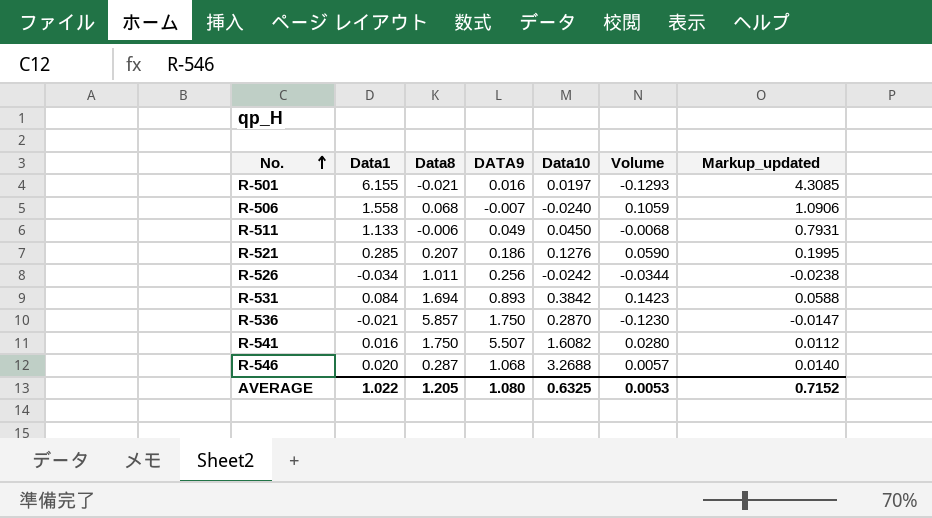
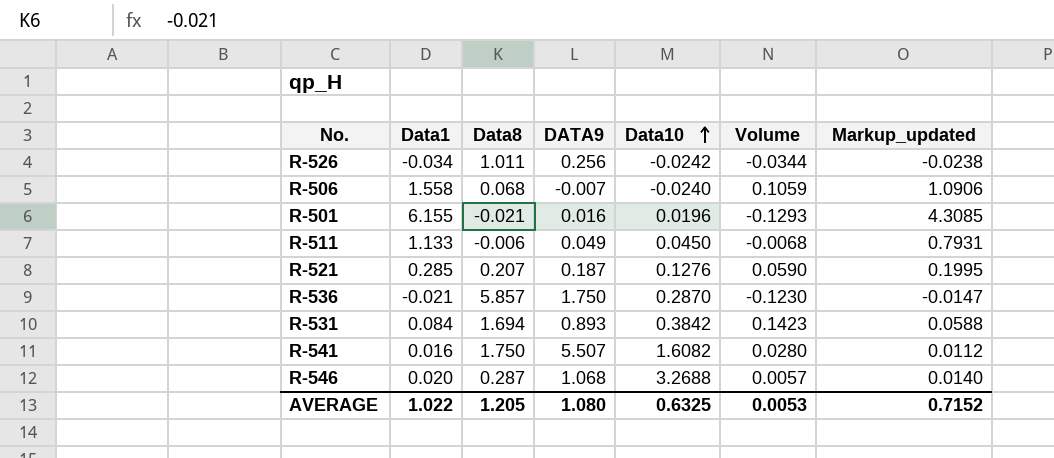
row order: No. ascending -> Data10 ascending
R-501 | Data10: 0.0197 -> 0.0196
R-521 | DATA9: 0.186 -> 0.187

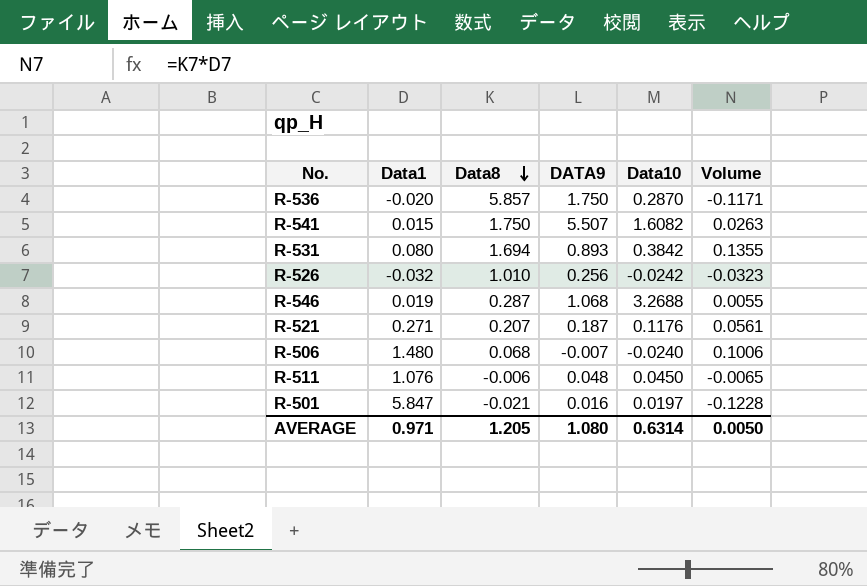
row order: Data10 ascending -> Data8 descending
column Markup_updated | formula: [Data1] * 0.7 -> none
R-536 | Data1: -0.021 -> -0.020
R-536 | Volume: -0.1230 -> -0.1171
R-541 | Data1: 0.016 -> 0.015
R-541 | Volume: 0.0280 -> 0.0263
R-531 | Data1: 0.084 -> 0.080
R-531 | Volume: 0.1423 -> 0.1355
R-526 | Data1: -0.034 -> -0.032
R-526 | Data8: 1.011 -> 1.010
R-526 | Volume: -0.0344 -> -0.0323
R-546 | Data1: 0.020 -> 0.019
R-546 | Volume: 0.0057 -> 0.0055
R-521 | Data1: 0.285 -> 0.271
R-521 | Data10: 0.1276 -> 0.1176
R-521 | Volume: 0.0590 -> 0.0561
R-506 | Data1: 1.558 -> 1.480
R-506 | Volume: 0.1059 -> 0.1006
R-511 | Data1: 1.133 -> 1.076
R-511 | DATA9: 0.049 -> 0.048
R-511 | Volume: -0.0068 -> -0.0065
R-501 | Data1: 6.155 -> 5.847
R-501 | Data10: 0.0196 -> 0.0197
R-501 | Volume: -0.1293 -> -0.1228
AVERAGE | Data1: 1.022 -> 0.971
AVERAGE | Data10: 0.6325 -> 0.6314
AVERAGE | Volume: 0.0053 -> 0.0050

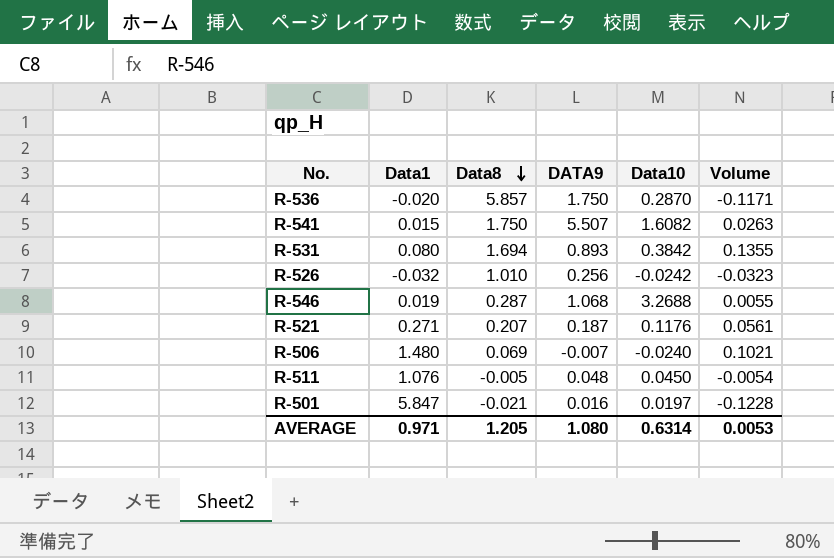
R-506 | Data8: 0.068 -> 0.069
R-506 | Volume: 0.1006 -> 0.1021
R-511 | Data8: -0.006 -> -0.005
R-511 | Volume: -0.0065 -> -0.0054
AVERAGE | Volume: 0.0050 -> 0.0053

